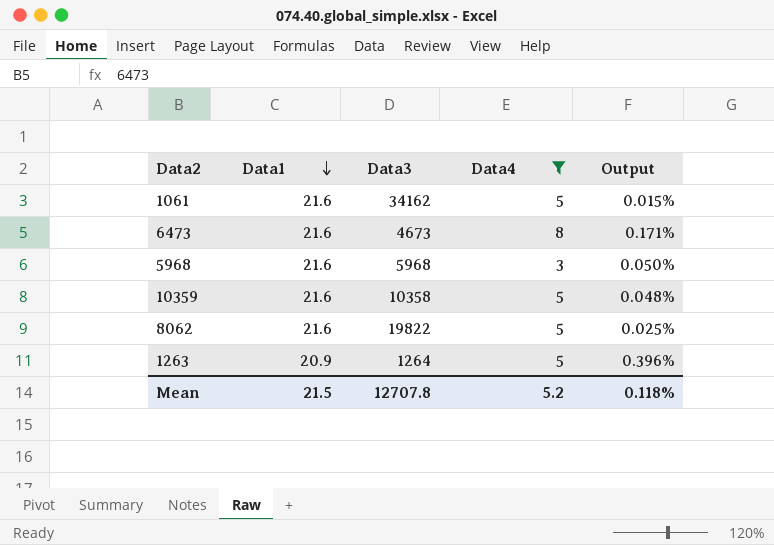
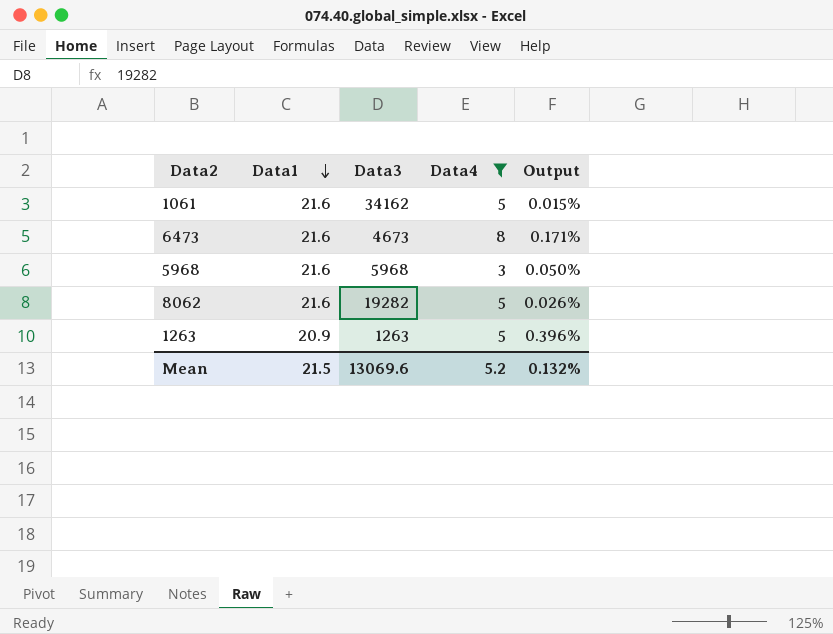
row 10359: 21.6 | 10358 | 5 | 0.048% -> none
8062 | Data3: 19822 -> 19282
8062 | Output: 0.025% -> 0.026%
1263 | Data3: 1264 -> 1263
Mean | Data3: 12707.8 -> 13069.6
Mean | Output: 0.118% -> 0.132%

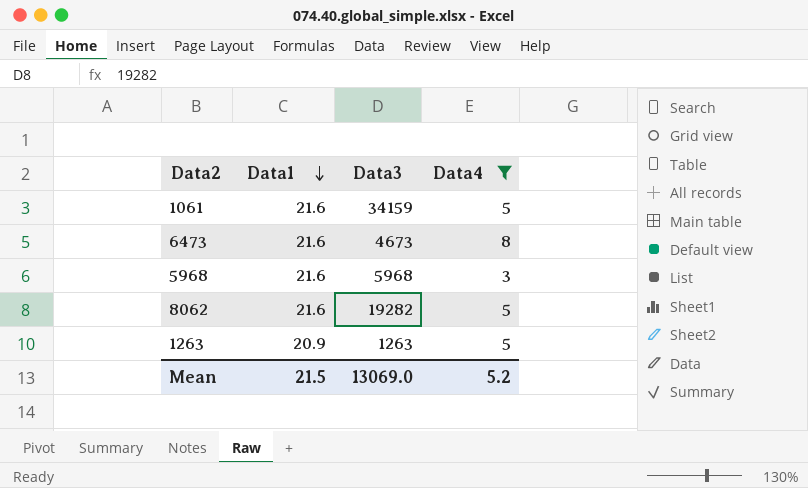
column Output | formula: [Data4] / [Data3] -> none
1061 | Data3: 34162 -> 34159
Mean | Data3: 13069.6 -> 13069.0

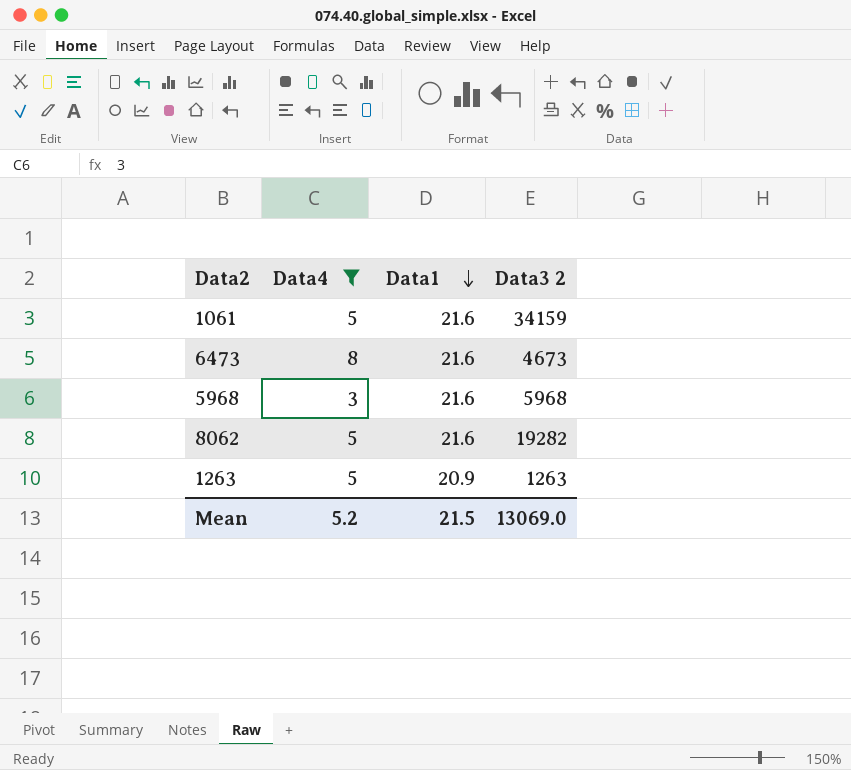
column Data4 | position: 4 -> 2
column name: Data3 -> Data3 2

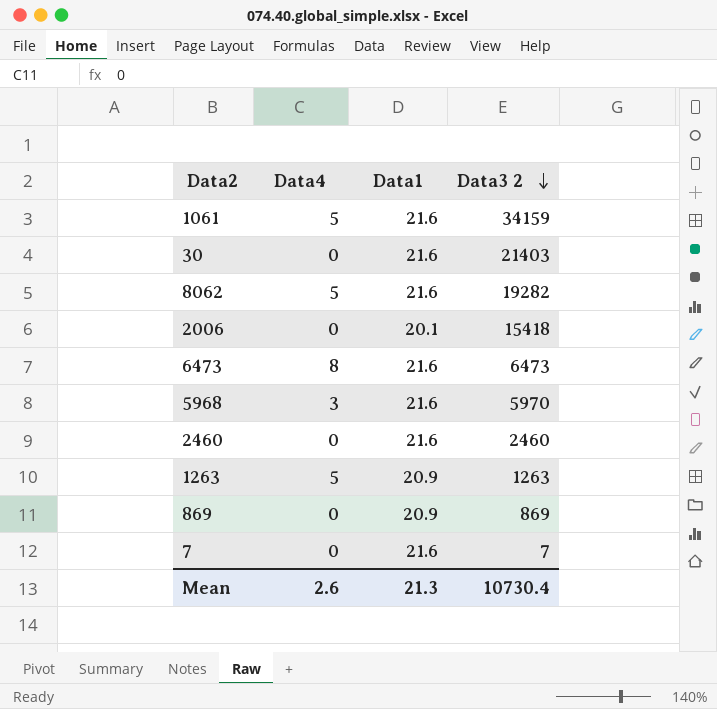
filter: Data4 != 0 -> none
row order: Data1 descending -> Data3 2 descending
6473 | Data3 2: 4673 -> 6473
5968 | Data3 2: 5968 -> 5970
Mean | Data4: 5.2 -> 2.6
Mean | Data1: 21.5 -> 21.3
Mean | Data3 2: 13069.0 -> 10730.4

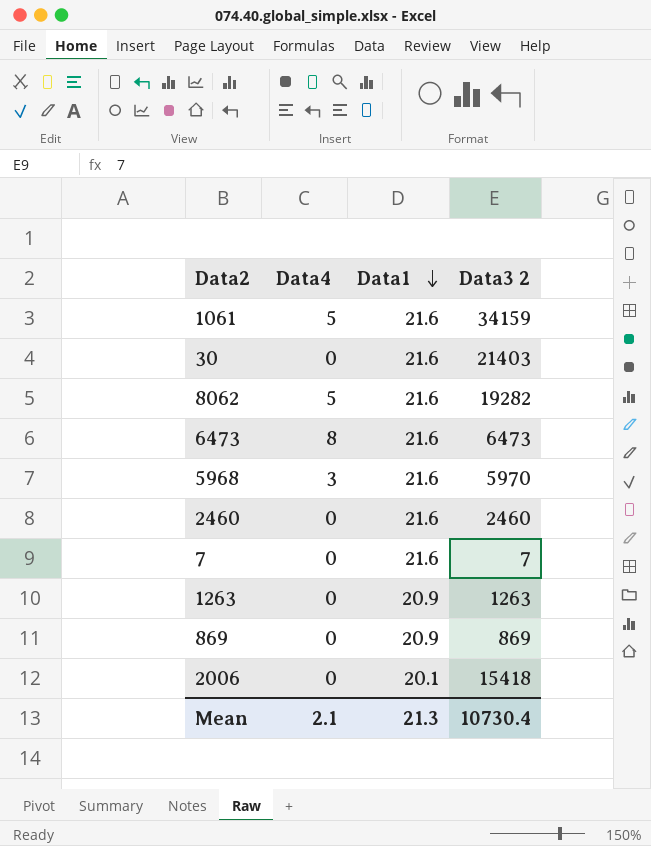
row order: Data3 2 descending -> Data1 descending
1263 | Data4: 5 -> 0
Mean | Data4: 2.6 -> 2.1

